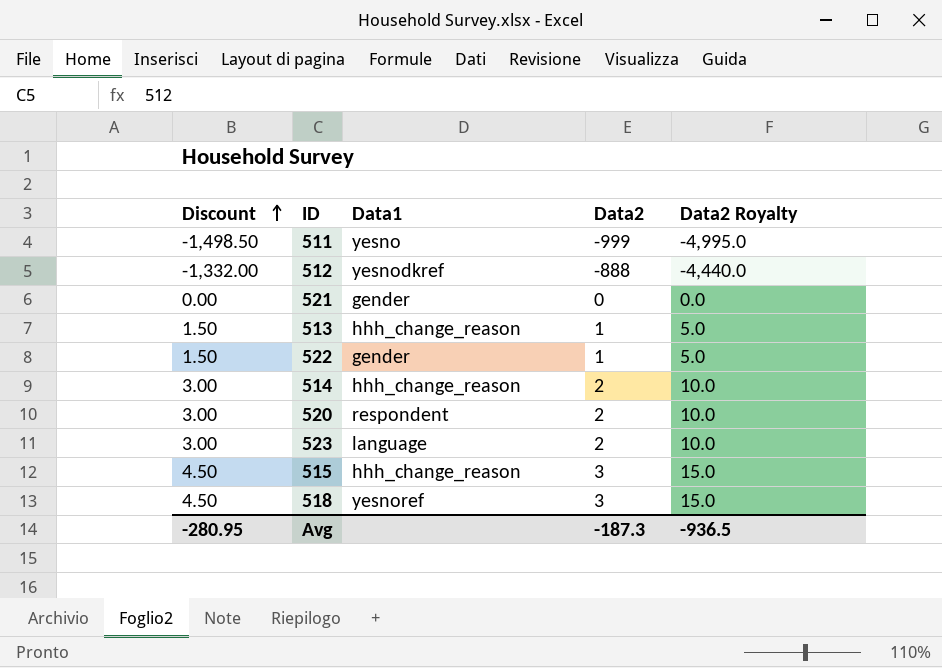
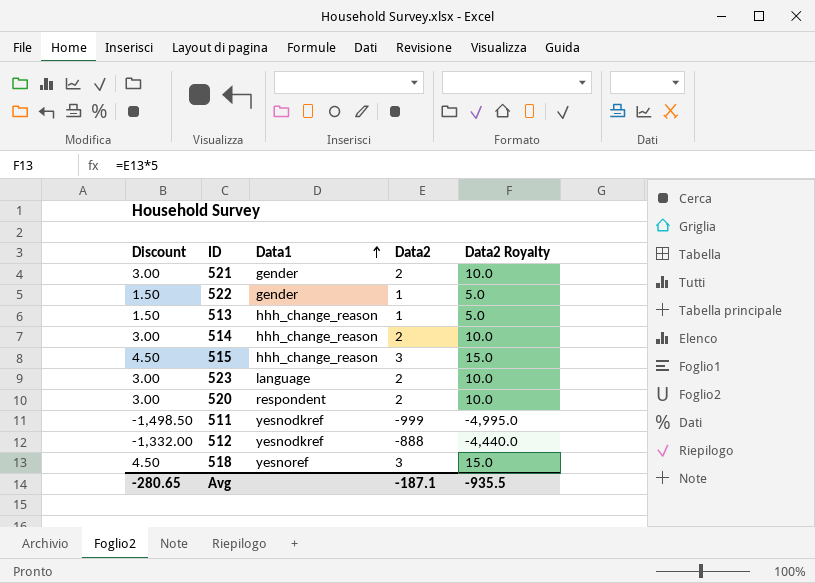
row order: Discount ascending -> Data1 ascending
521 | Discount: 0.00 -> 3.00
521 | Data2: 0 -> 2
521 | Data2 Royalty: 0.0 -> 10.0
511 | Data1: yesno -> yesnodkref
Avg | Discount: -280.95 -> -280.65
Avg | Data2: -187.3 -> -187.1
Avg | Data2 Royalty: -936.5 -> -935.5

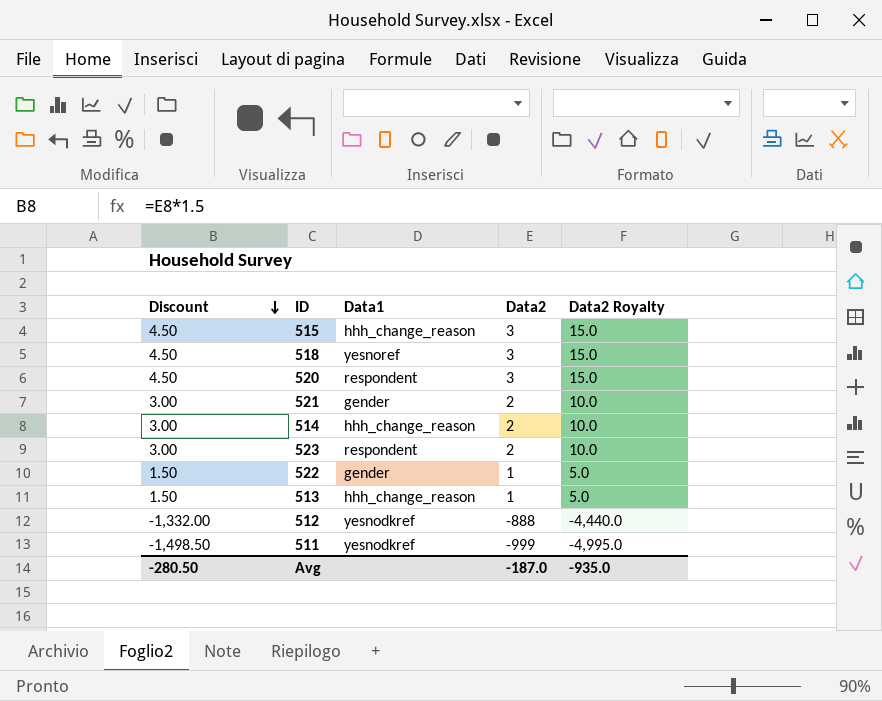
row order: Data1 ascending -> Discount descending
520 | Discount: 3.00 -> 4.50
520 | Data2: 2 -> 3
520 | Data2 Royalty: 10.0 -> 15.0
523 | Data1: language -> respondent
Avg | Discount: -280.65 -> -280.50
Avg | Data2: -187.1 -> -187.0
Avg | Data2 Royalty: -935.5 -> -935.0

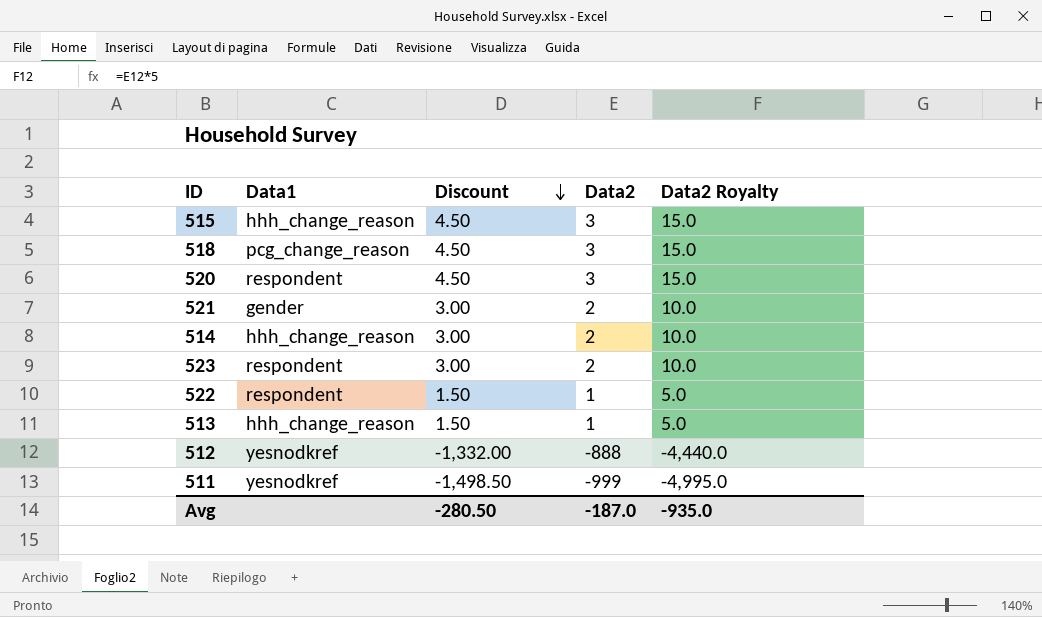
column Discount | position: 1 -> 3
518 | Data1: yesnoref -> pcg_change_reason
522 | Data1: gender -> respondent

